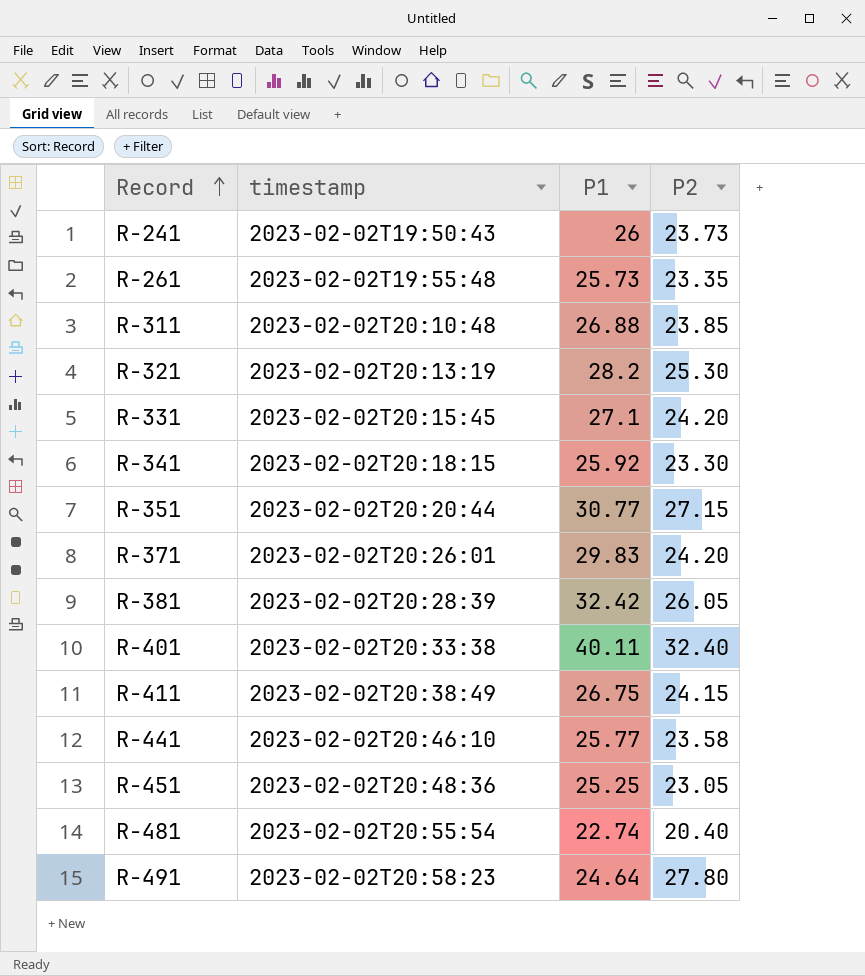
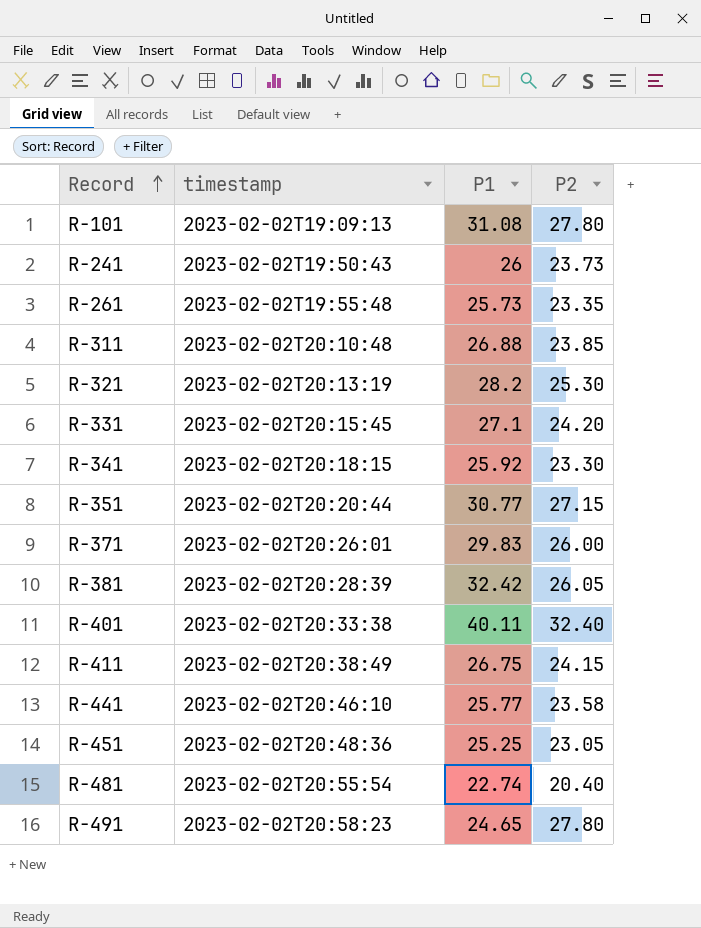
row R-101: none -> 2023-02-02T19:09:13 | 31.08 | 27.80
R-371 | P2: 24.20 -> 26.00
R-491 | P1: 24.64 -> 24.65

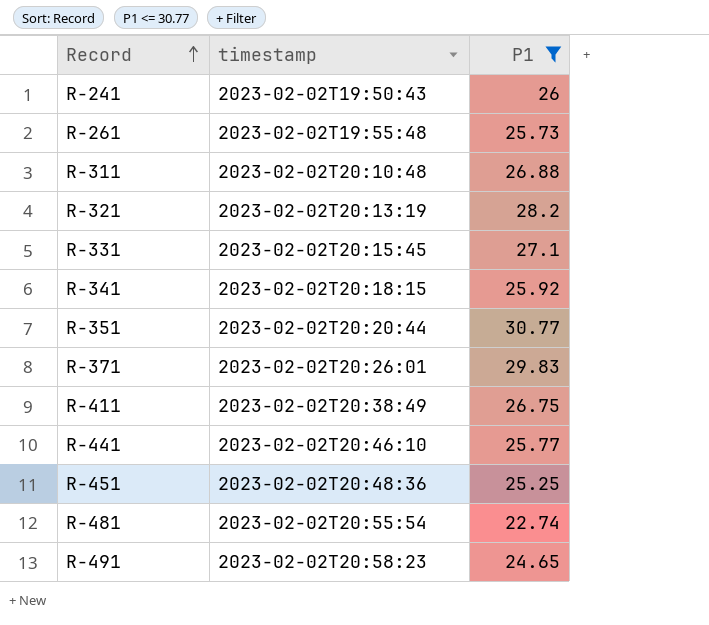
filter: none -> P1 <= 30.77
column P2 | position: 4 -> none

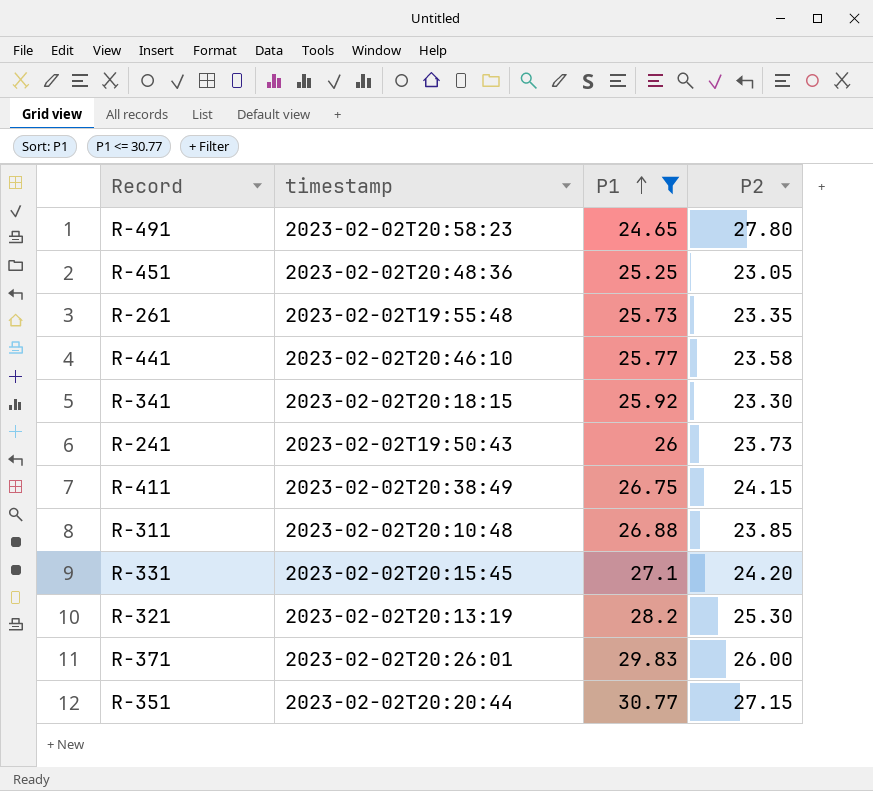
row order: Record ascending -> P1 ascending
column P2 | position: none -> 4
row R-481: 2023-02-02T20:55:54 | 22.74 -> none

